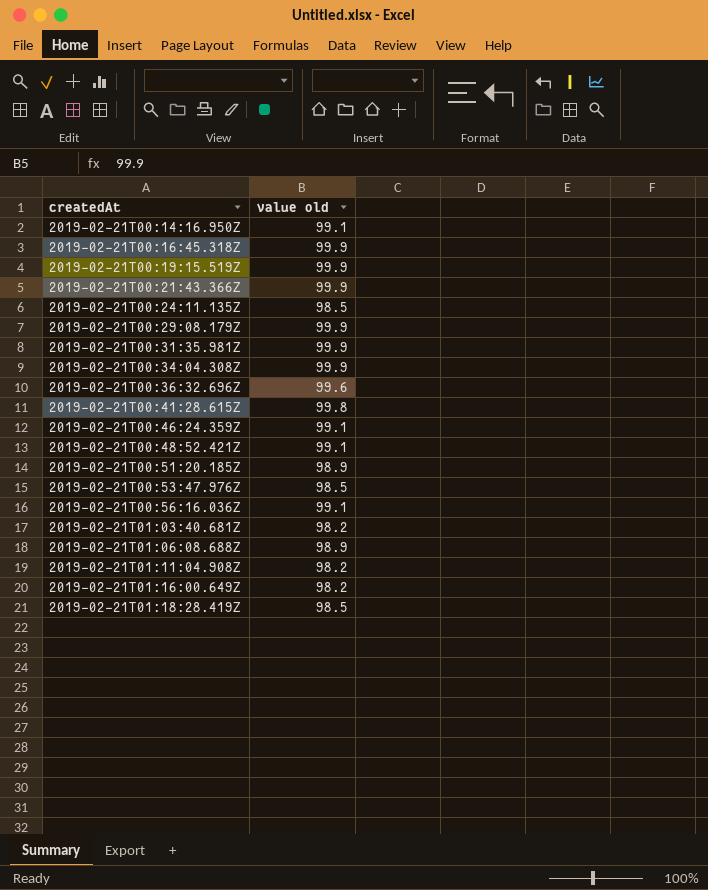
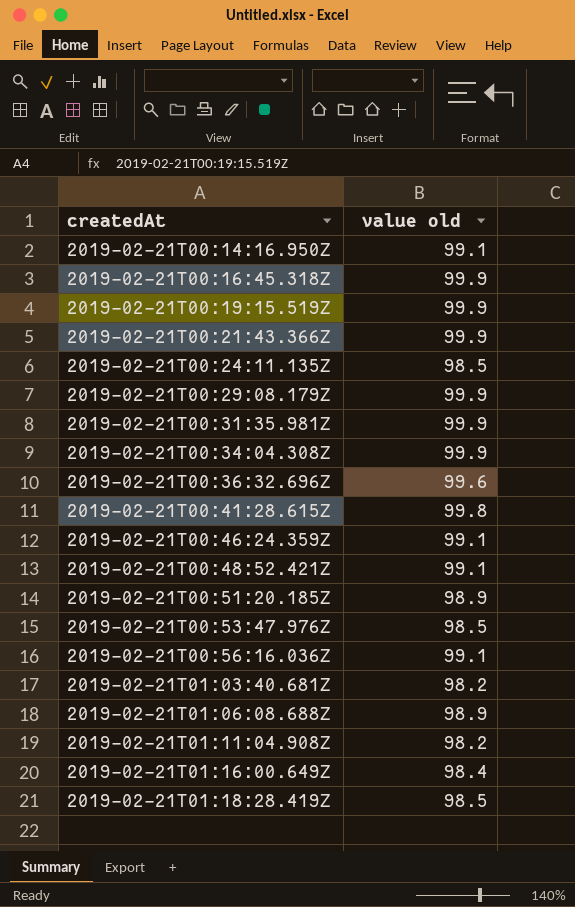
2019-02-21T01:16:00.649Z | value old: 98.2 -> 98.4

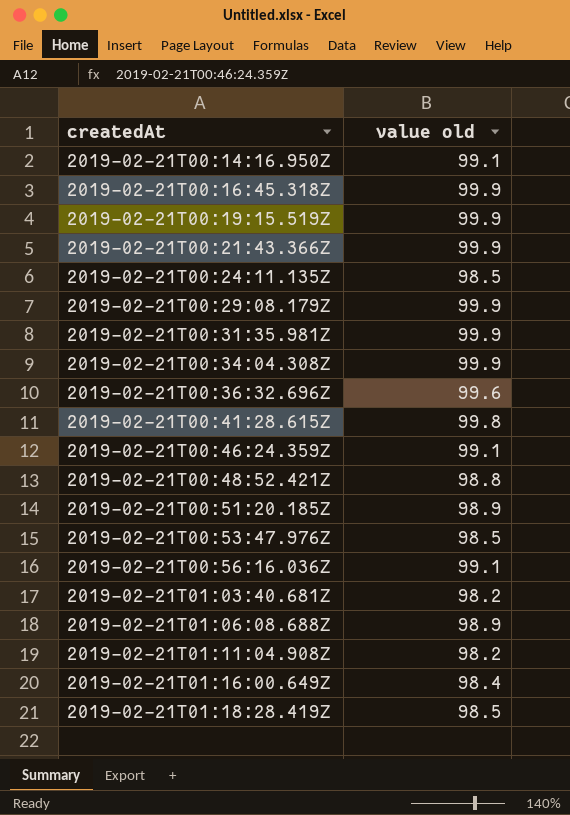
2019-02-21T00:48:52.421Z | value old: 99.1 -> 98.8

